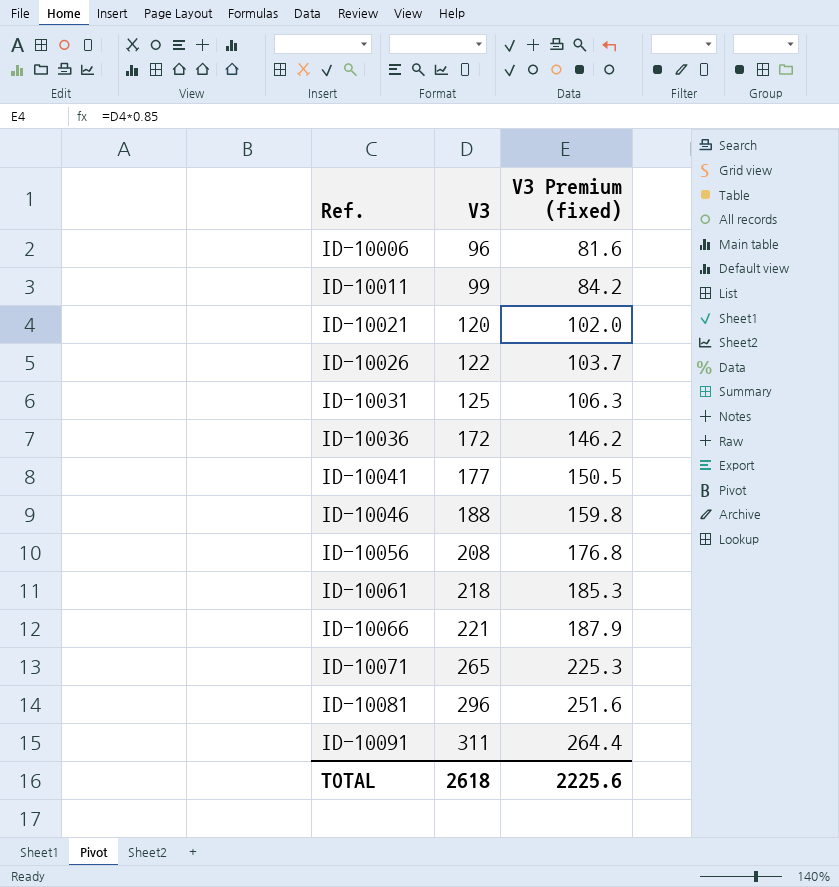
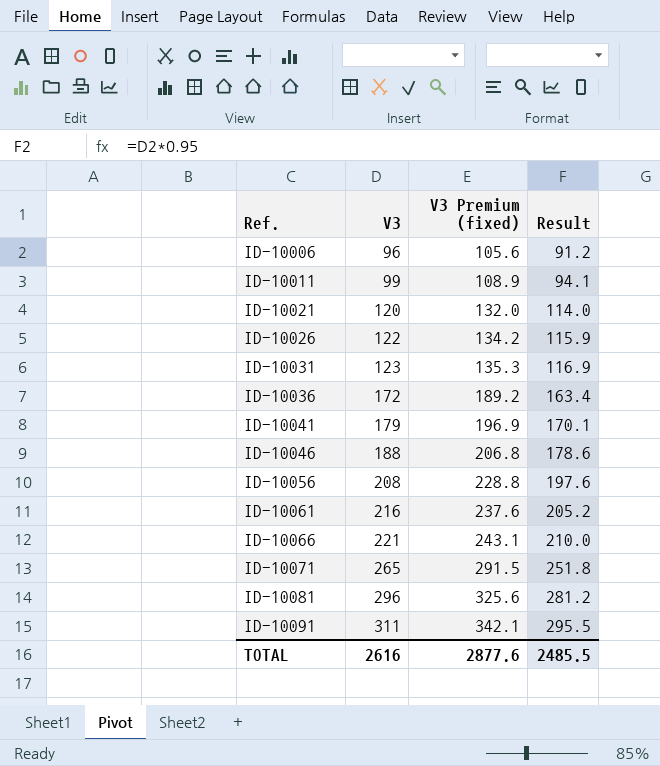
column V3 Premium (fixed) | formula: [V3] * 0.85 -> [V3] * 1.1
column Result | formula: none -> [V3] * 0.95
ID-10031 | V3: 125 -> 123
ID-10041 | V3: 177 -> 179
ID-10061 | V3: 218 -> 216
TOTAL | V3: 2618 -> 2616
TOTAL | V3 Premium (fixed): 2225.6 -> 2877.6

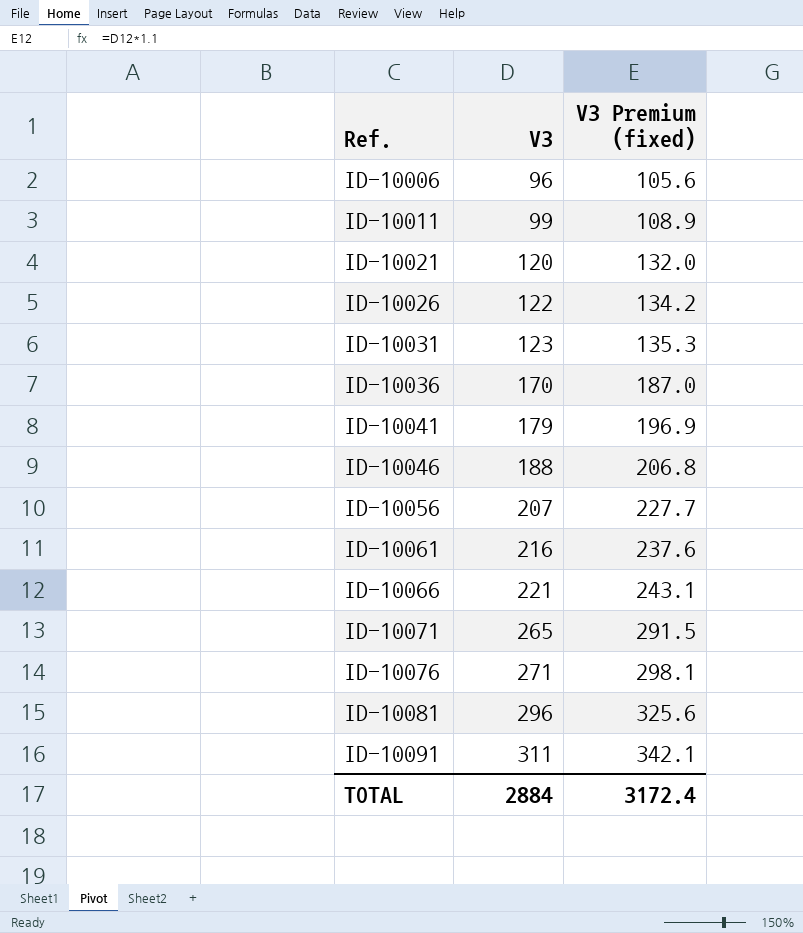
column Result | formula: [V3] * 0.95 -> none
ID-10036 | V3: 172 -> 170
ID-10036 | V3 Premium (fixed): 189.2 -> 187.0
ID-10056 | V3: 208 -> 207
ID-10056 | V3 Premium (fixed): 228.8 -> 227.7
row ID-10076: none -> 271 | 298.1
TOTAL | V3: 2616 -> 2884
TOTAL | V3 Premium (fixed): 2877.6 -> 3172.4

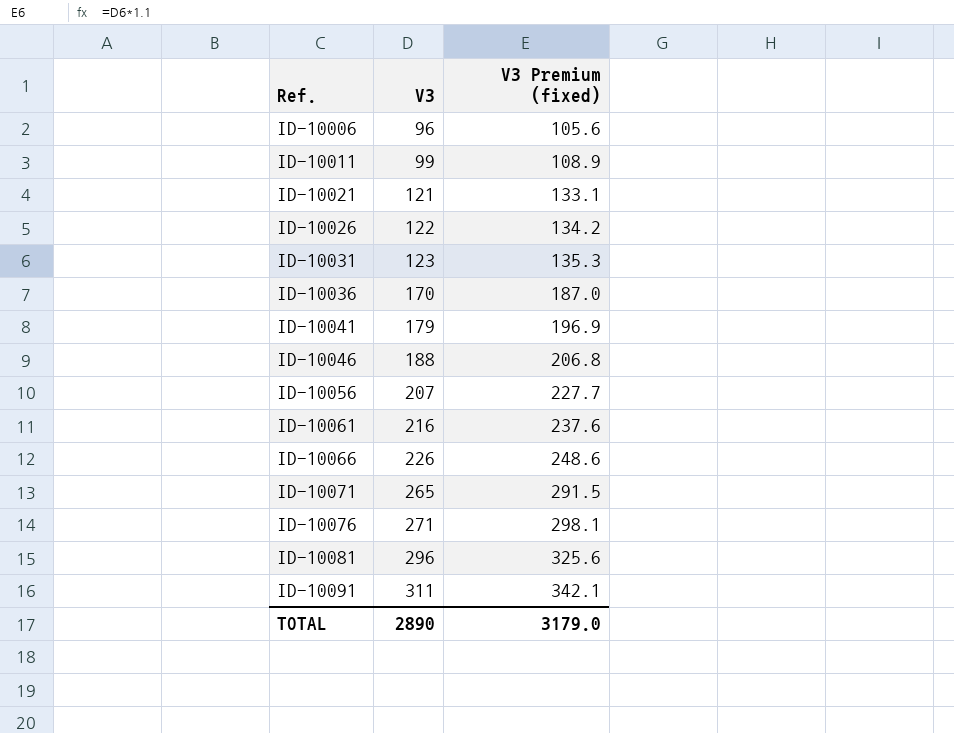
ID-10021 | V3: 120 -> 121
ID-10021 | V3 Premium (fixed): 132.0 -> 133.1
ID-10066 | V3: 221 -> 226
ID-10066 | V3 Premium (fixed): 243.1 -> 248.6
TOTAL | V3: 2884 -> 2890
TOTAL | V3 Premium (fixed): 3172.4 -> 3179.0

